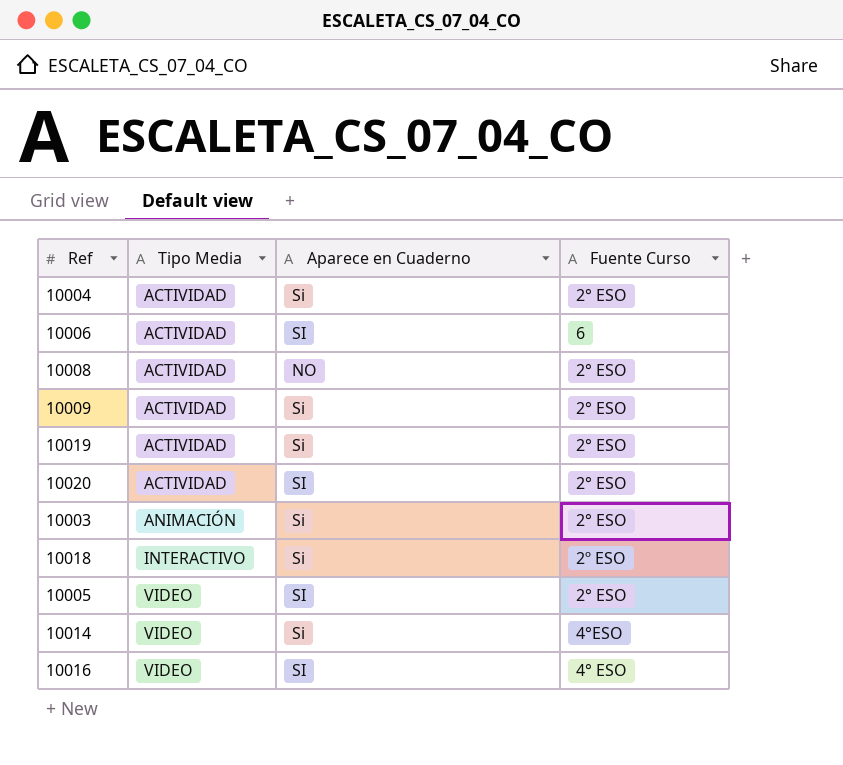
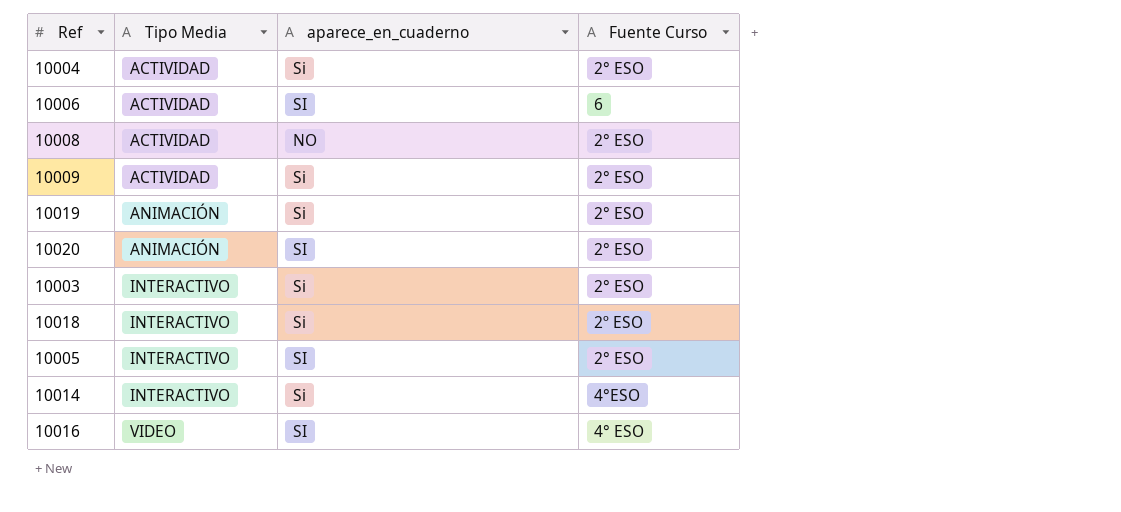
column name: Aparece en Cuaderno -> aparece_en_cuaderno
10019 | Tipo Media: ACTIVIDAD -> ANIMACIÓN
10020 | Tipo Media: ACTIVIDAD -> ANIMACIÓN
10003 | Tipo Media: ANIMACIÓN -> INTERACTIVO
10005 | Tipo Media: VIDEO -> INTERACTIVO
10014 | Tipo Media: VIDEO -> INTERACTIVO

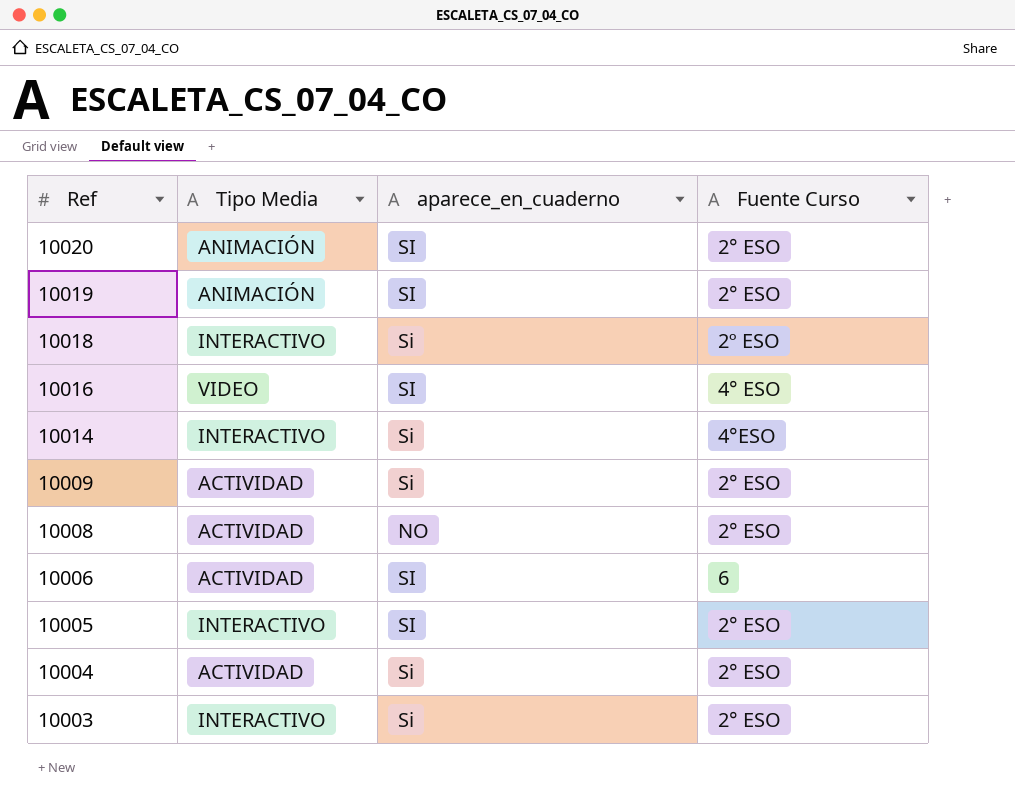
row order: Tipo Media ascending -> Ref descending
10019 | aparece_en_cuaderno: Si -> SI

